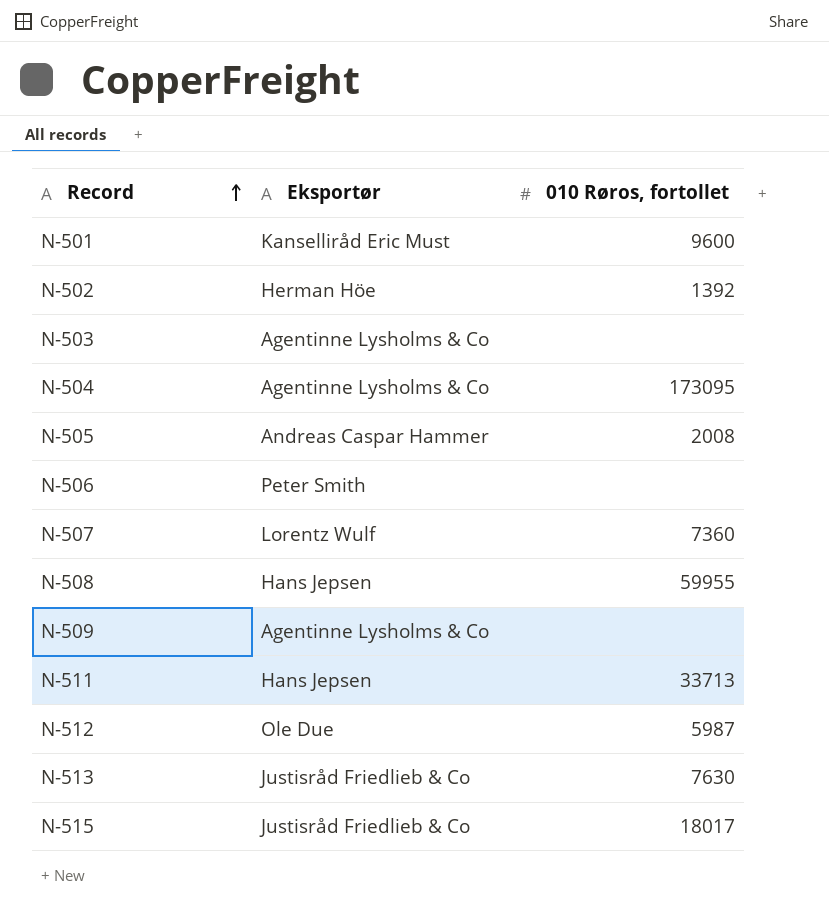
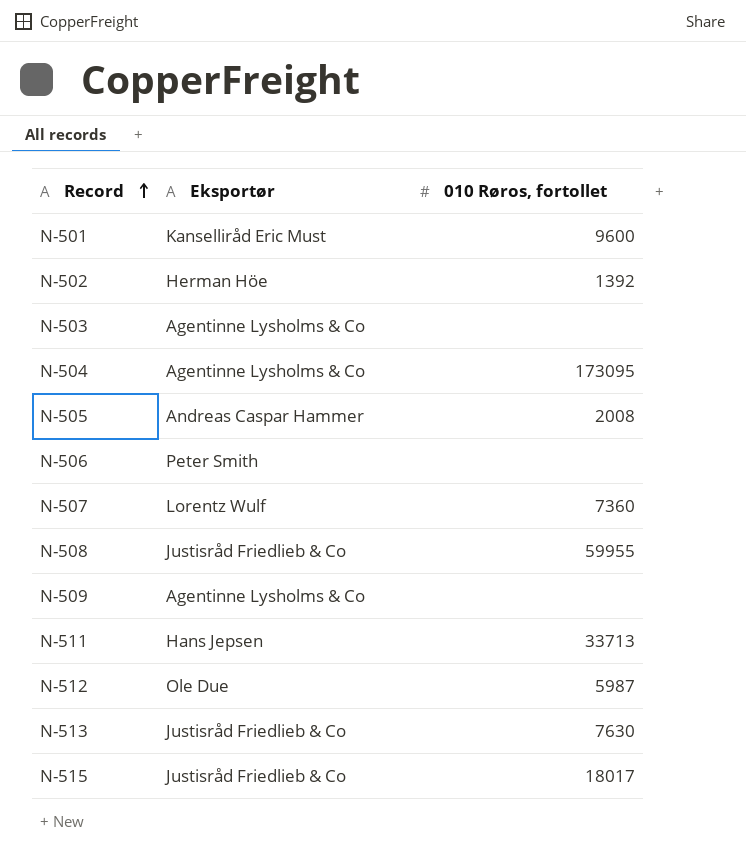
N-508 | Eksportør: Hans Jepsen -> Justisråd Friedlieb & Co

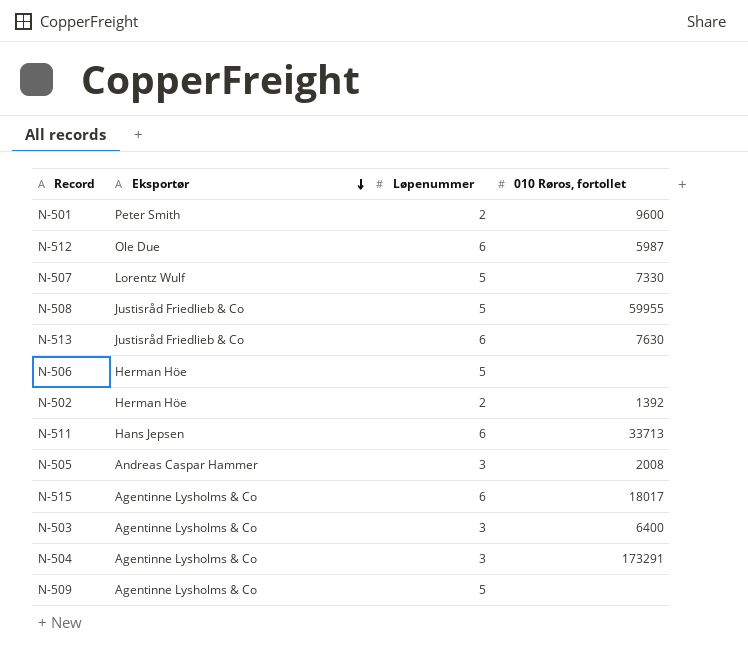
row order: Record ascending -> Eksportør descending
column Løpenummer | position: none -> 3
N-501 | Eksportør: Kanselliråd Eric Must -> Peter Smith
N-507 | 010 Røros, fortollet: 7360 -> 7330
N-506 | Eksportør: Peter Smith -> Herman Höe
N-515 | Eksportør: Justisråd Friedlieb & Co -> Agentinne Lysholms & Co
N-503 | 010 Røros, fortollet: none -> 6400
N-504 | 010 Røros, fortollet: 173095 -> 173291

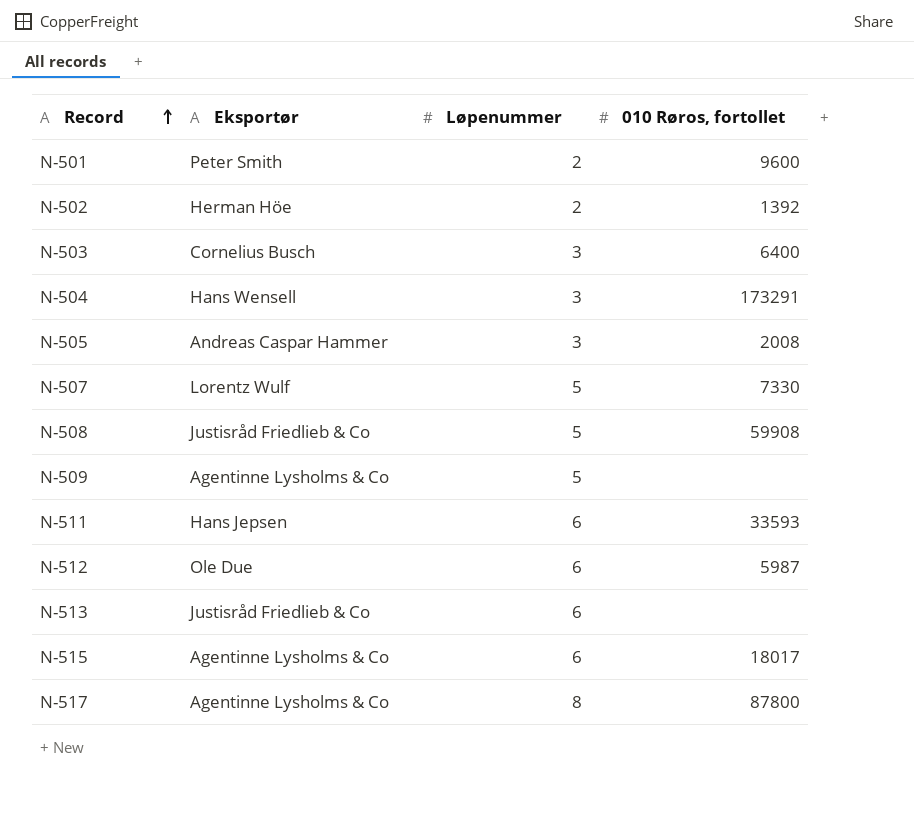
row order: Eksportør descending -> Record ascending
row N-506: Herman Höe | 5 | none -> none
N-503 | Eksportør: Agentinne Lysholms & Co -> Cornelius Busch
N-504 | Eksportør: Agentinne Lysholms & Co -> Hans Wensell
N-508 | 010 Røros, fortollet: 59955 -> 59908
N-511 | 010 Røros, fortollet: 33713 -> 33593
N-513 | 010 Røros, fortollet: 7630 -> none
row N-517: none -> Agentinne Lysholms & Co | 8 | 87800

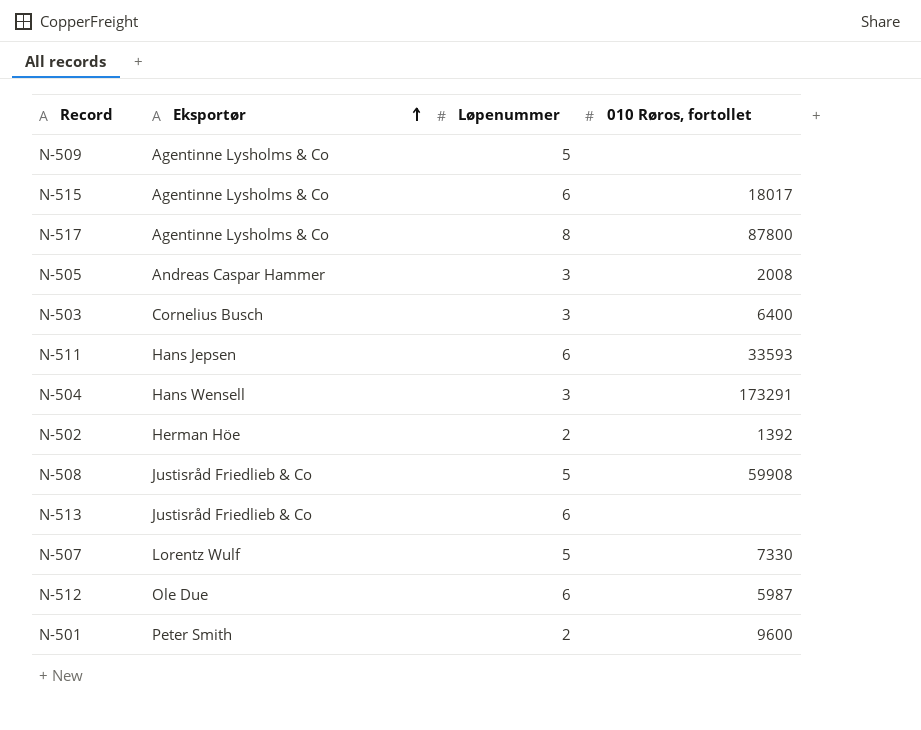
row order: Record ascending -> Eksportør ascending

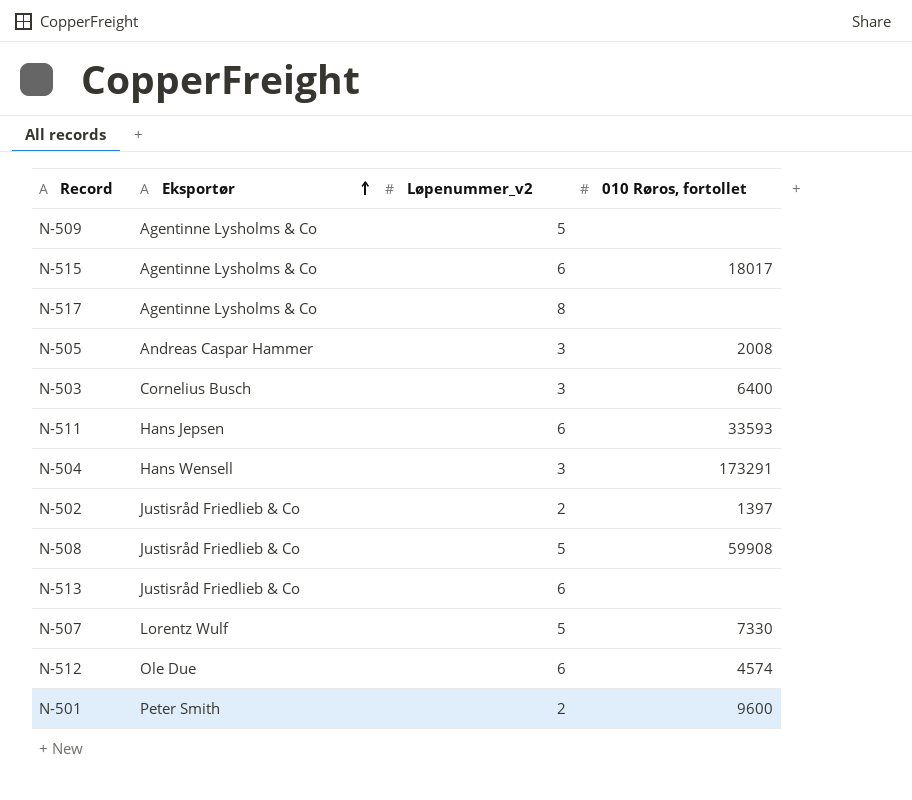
column name: Løpenummer -> Løpenummer_v2
N-517 | 010 Røros, fortollet: 87800 -> none
N-502 | Eksportør: Herman Höe -> Justisråd Friedlieb & Co
N-502 | 010 Røros, fortollet: 1392 -> 1397
N-512 | 010 Røros, fortollet: 5987 -> 4574

